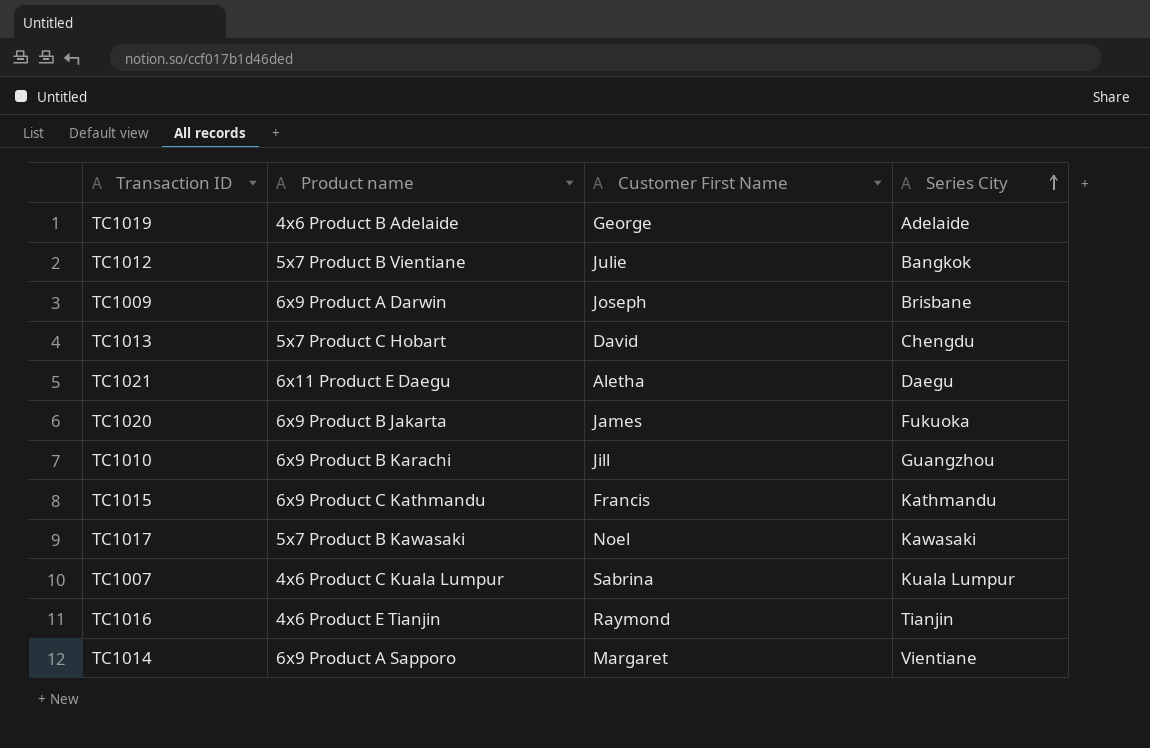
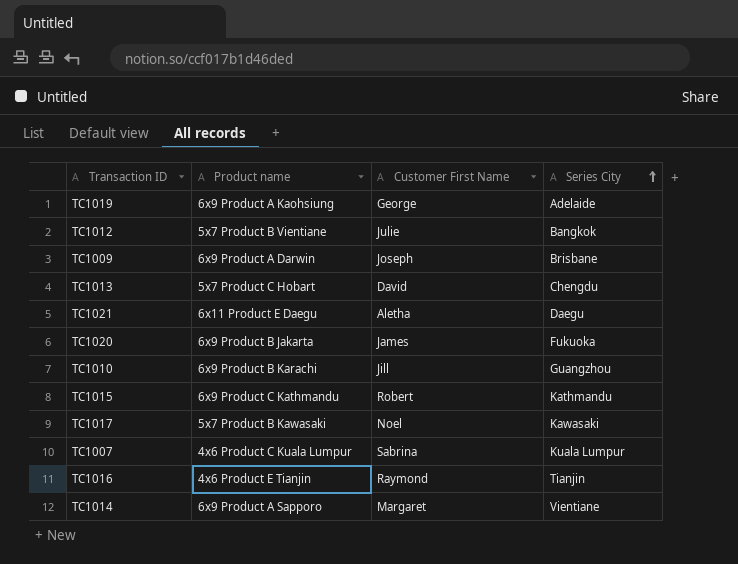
TC1019 | Product name: 4x6 Product B Adelaide -> 6x9 Product A Kaohsiung
TC1015 | Customer First Name: Francis -> Robert

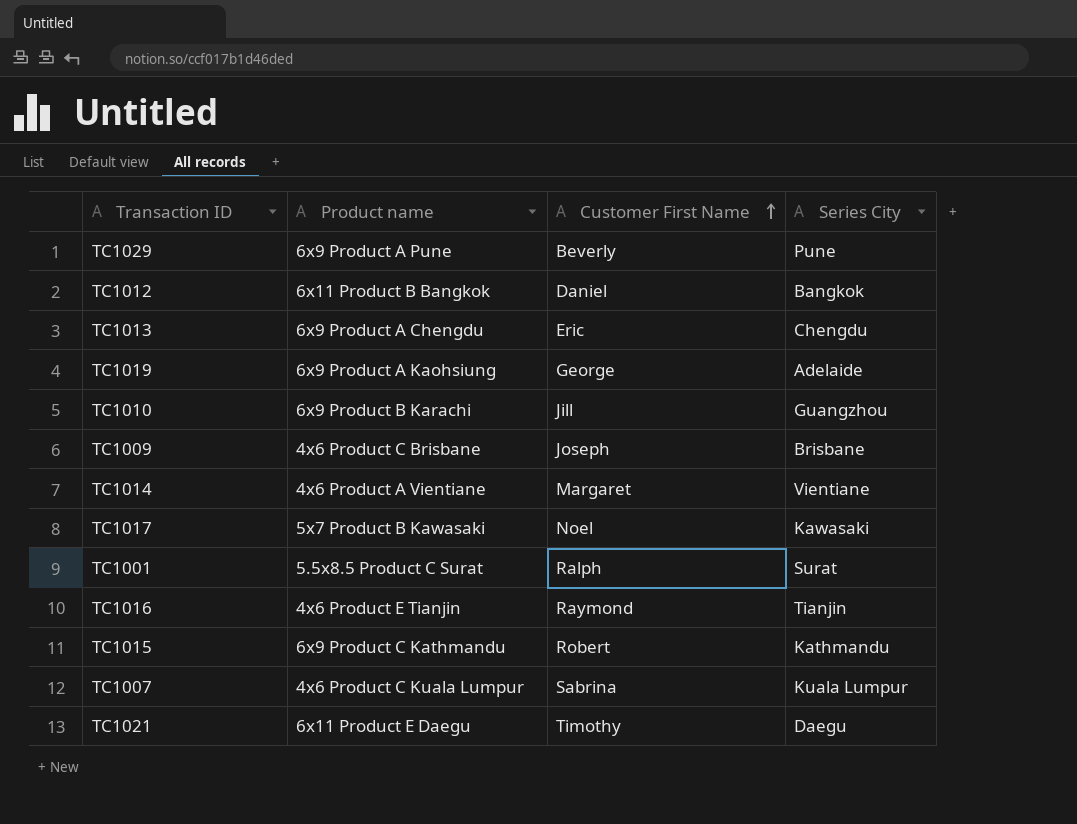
row order: Series City ascending -> Customer First Name ascending
row TC1020: 6x9 Product B Jakarta | James | Fukuoka -> none
row TC1029: none -> 6x9 Product A Pune | Beverly | Pune
TC1012 | Product name: 5x7 Product B Vientiane -> 6x11 Product B Bangkok
TC1012 | Customer First Name: Julie -> Daniel
TC1013 | Product name: 5x7 Product C Hobart -> 6x9 Product A Chengdu
TC1013 | Customer First Name: David -> Eric
TC1009 | Product name: 6x9 Product A Darwin -> 4x6 Product C Brisbane
TC1014 | Product name: 6x9 Product A Sapporo -> 4x6 Product A Vientiane
row TC1001: none -> 5.5x8.5 Product C Surat | Ralph | Surat
TC1021 | Customer First Name: Aletha -> Timothy

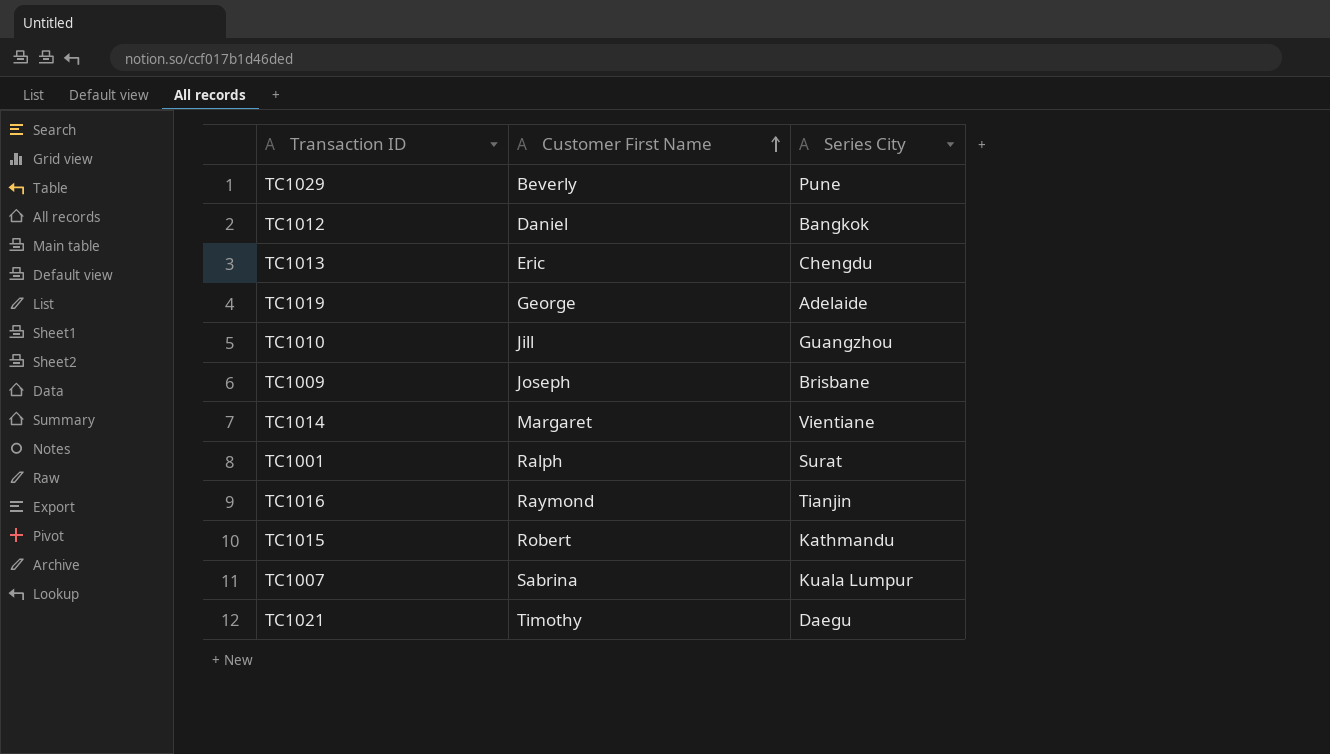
column Product name | position: 2 -> none
row TC1017: 5x7 Product B Kawasaki | Noel | Kawasaki -> none

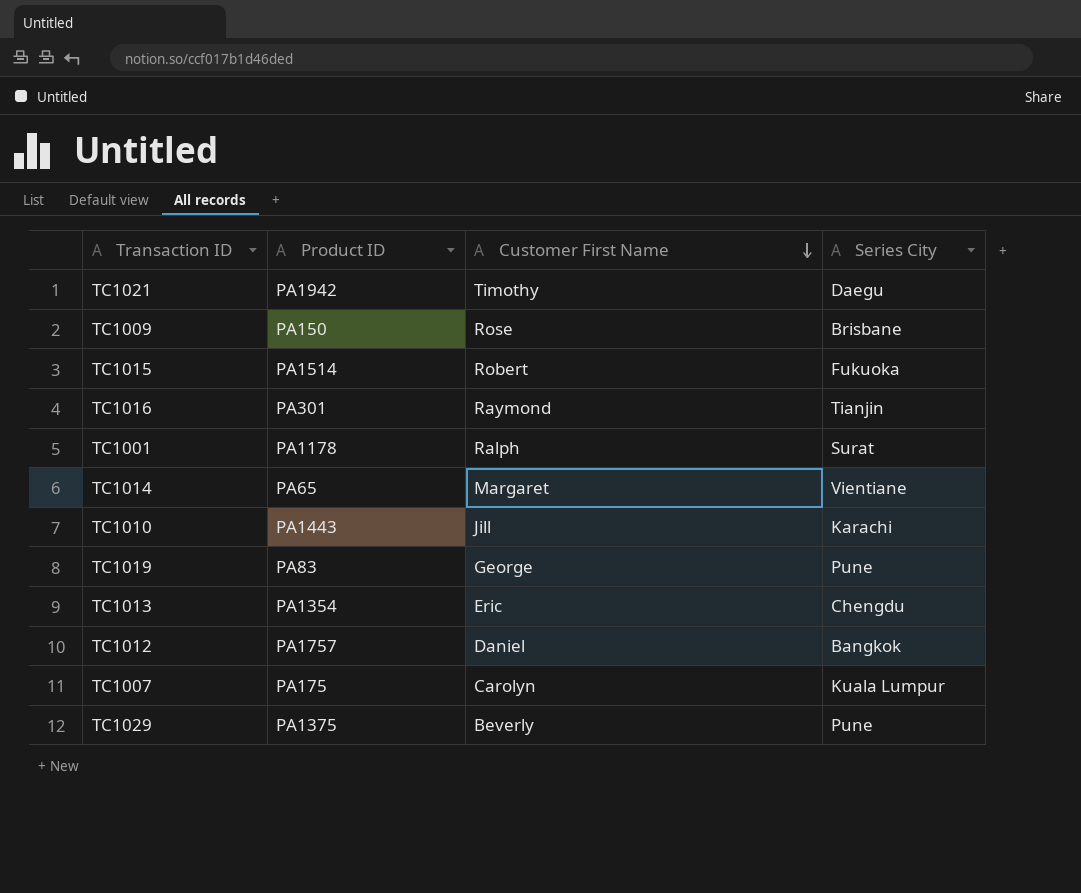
row order: Customer First Name ascending -> Customer First Name descending
column Product ID | position: none -> 2
TC1009 | Customer First Name: Joseph -> Rose
TC1015 | Series City: Kathmandu -> Fukuoka
TC1010 | Series City: Guangzhou -> Karachi
TC1019 | Series City: Adelaide -> Pune
TC1007 | Customer First Name: Sabrina -> Carolyn

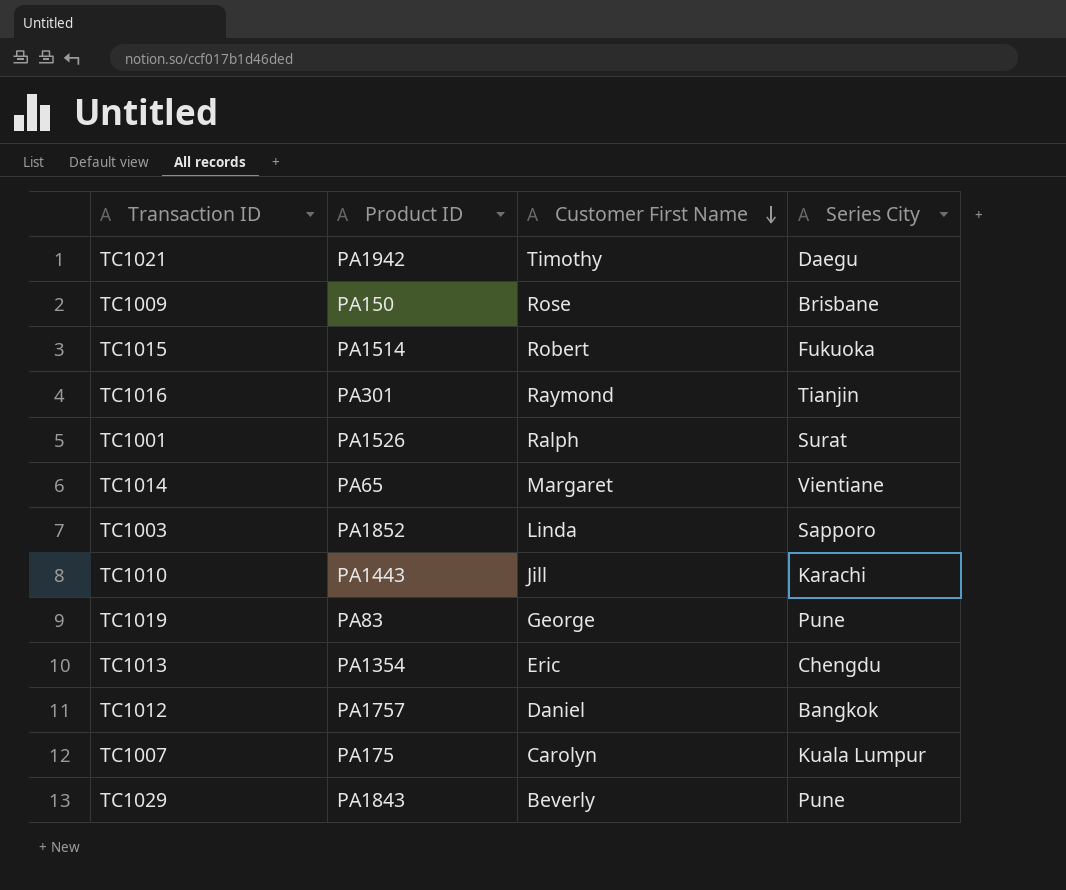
TC1001 | Product ID: PA1178 -> PA1526
row TC1003: none -> PA1852 | Linda | Sapporo
TC1029 | Product ID: PA1375 -> PA1843

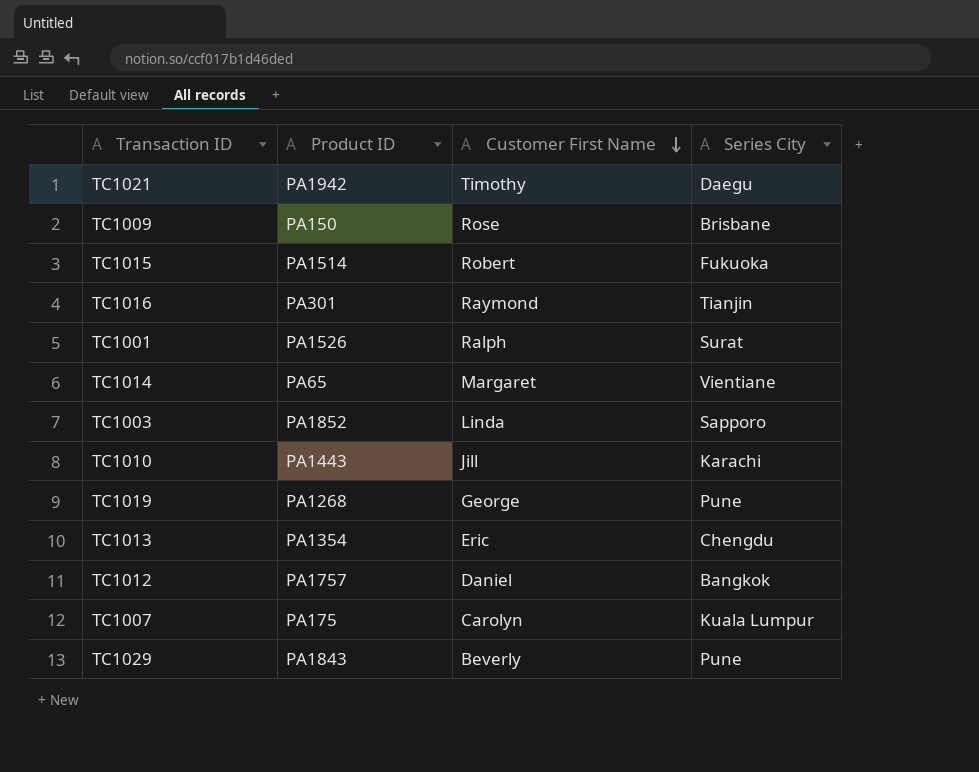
TC1019 | Product ID: PA83 -> PA1268

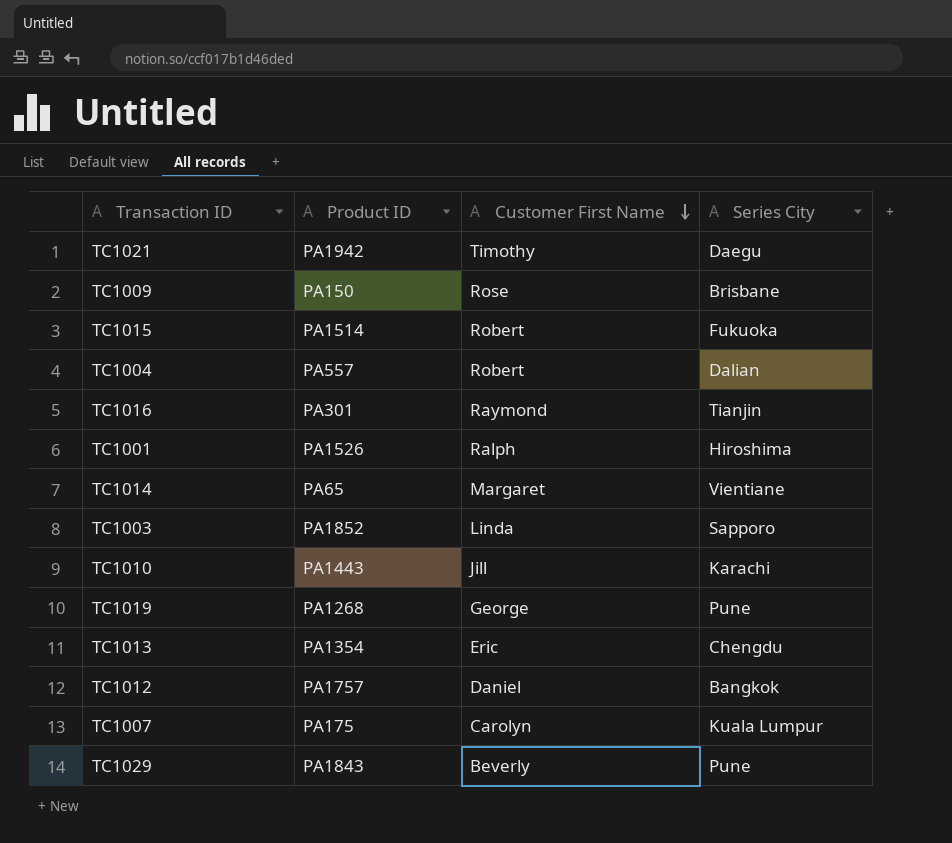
row TC1004: none -> PA557 | Robert | Dalian
TC1001 | Series City: Surat -> Hiroshima

